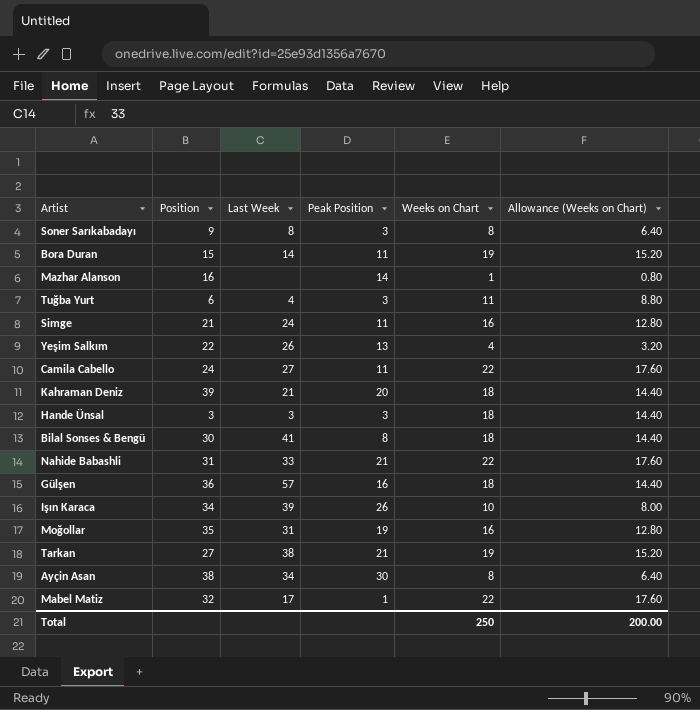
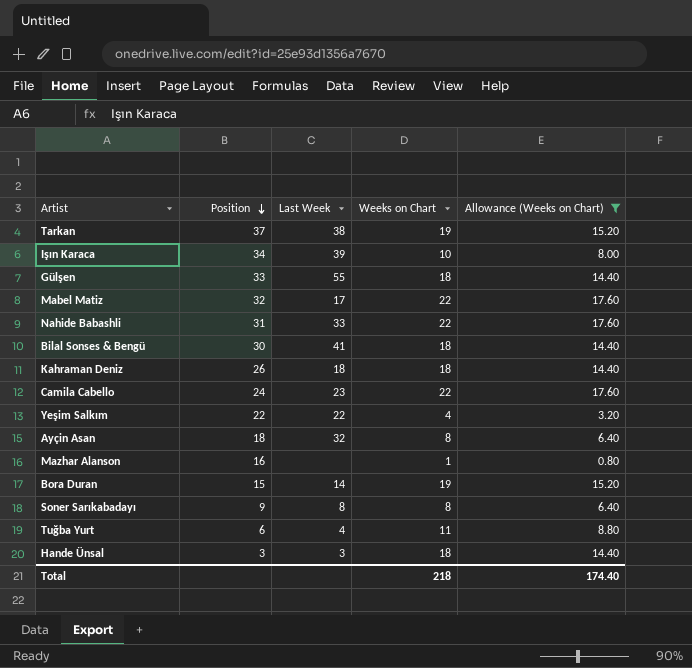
filter: none -> Allowance (Weeks on Chart) != 12.80
row order: none -> Position descending
column Peak Position | position: 4 -> none
Tarkan | Position: 27 -> 37
Gülşen | Position: 36 -> 33
Gülşen | Last Week: 57 -> 55
Kahraman Deniz | Position: 39 -> 26
Kahraman Deniz | Last Week: 21 -> 18
Camila Cabello | Last Week: 27 -> 23
Yeşim Salkım | Last Week: 26 -> 22
Ayçin Asan | Position: 38 -> 18
Ayçin Asan | Last Week: 34 -> 32
Total | Weeks on Chart: 250 -> 218
Total | Allowance (Weeks on Chart): 200.00 -> 174.40

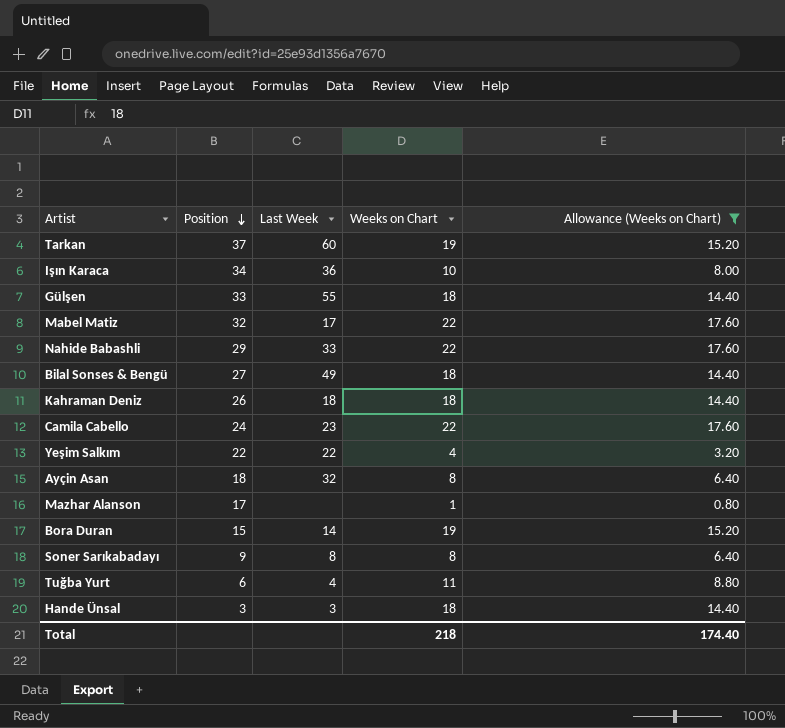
Tarkan | Last Week: 38 -> 60
Işın Karaca | Last Week: 39 -> 36
Nahide Babashli | Position: 31 -> 29
Bilal Sonses & Bengü | Position: 30 -> 27
Bilal Sonses & Bengü | Last Week: 41 -> 49
Mazhar Alanson | Position: 16 -> 17

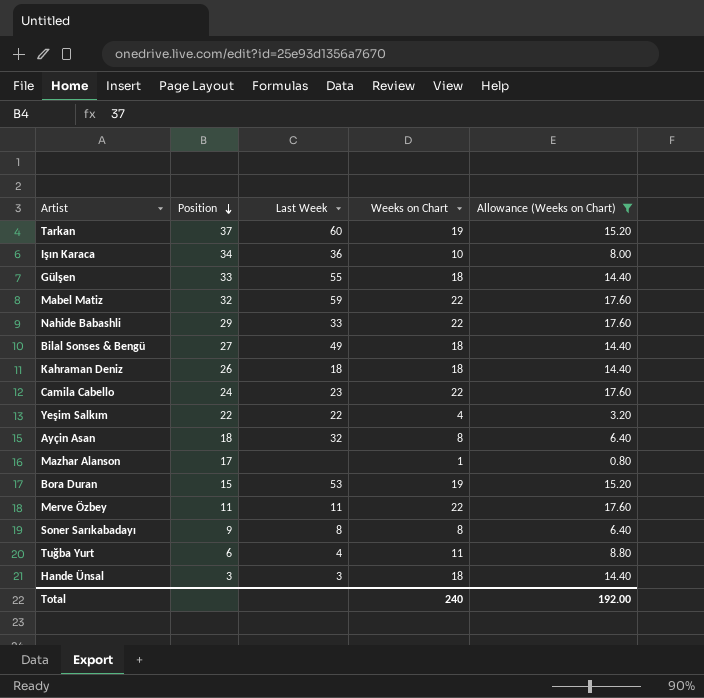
Mabel Matiz | Last Week: 17 -> 59
Bora Duran | Last Week: 14 -> 53
row Merve Özbey: none -> 11 | 11 | 22 | 17.60
Total | Weeks on Chart: 218 -> 240
Total | Allowance (Weeks on Chart): 174.40 -> 192.00

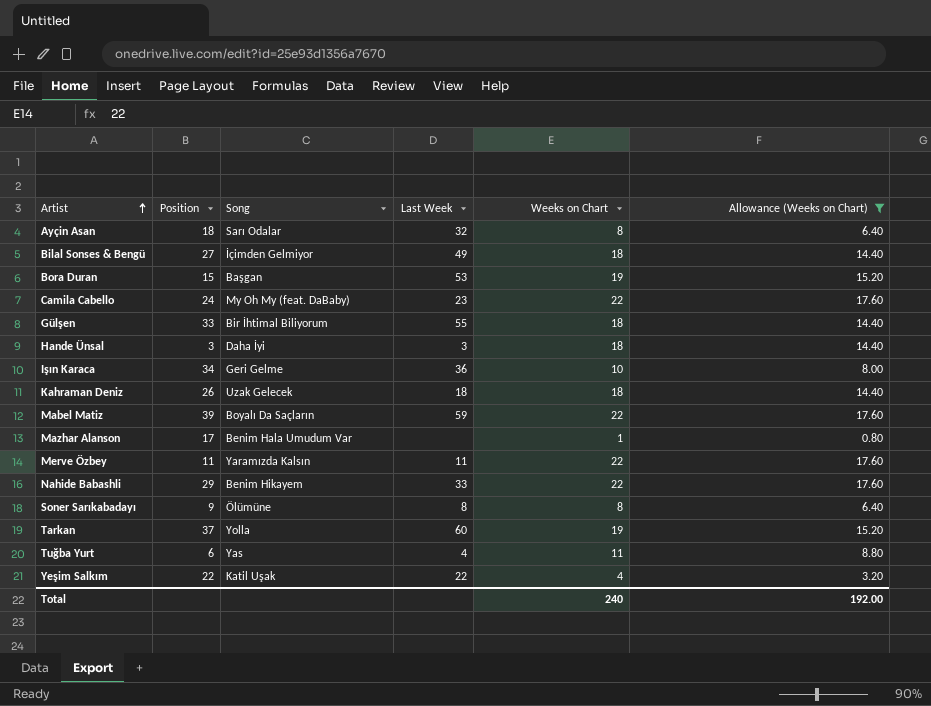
row order: Position descending -> Artist ascending
column Song | position: none -> 3
Mabel Matiz | Position: 32 -> 39

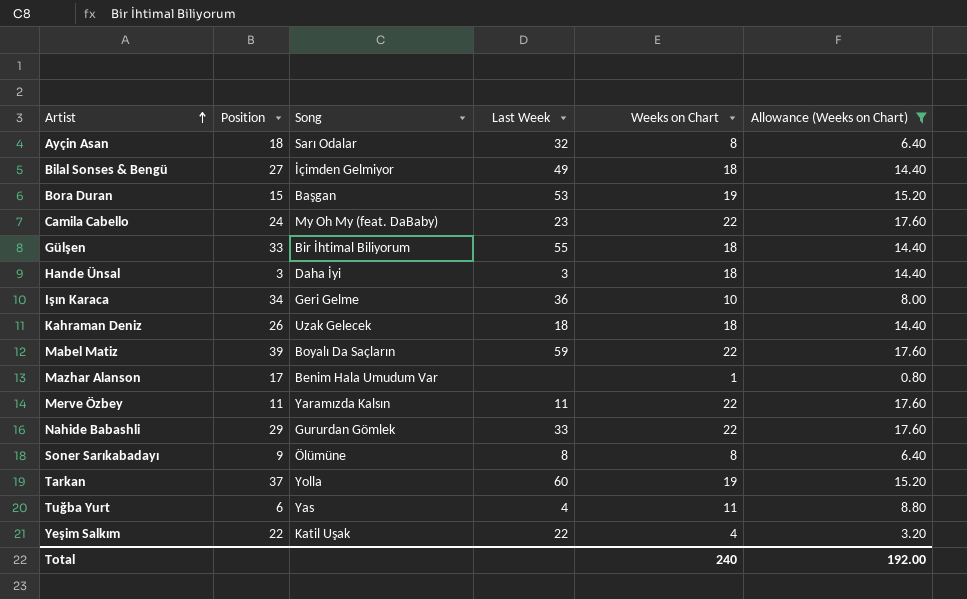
Nahide Babashli | Song: Benim Hikayem -> Gururdan Gömlek

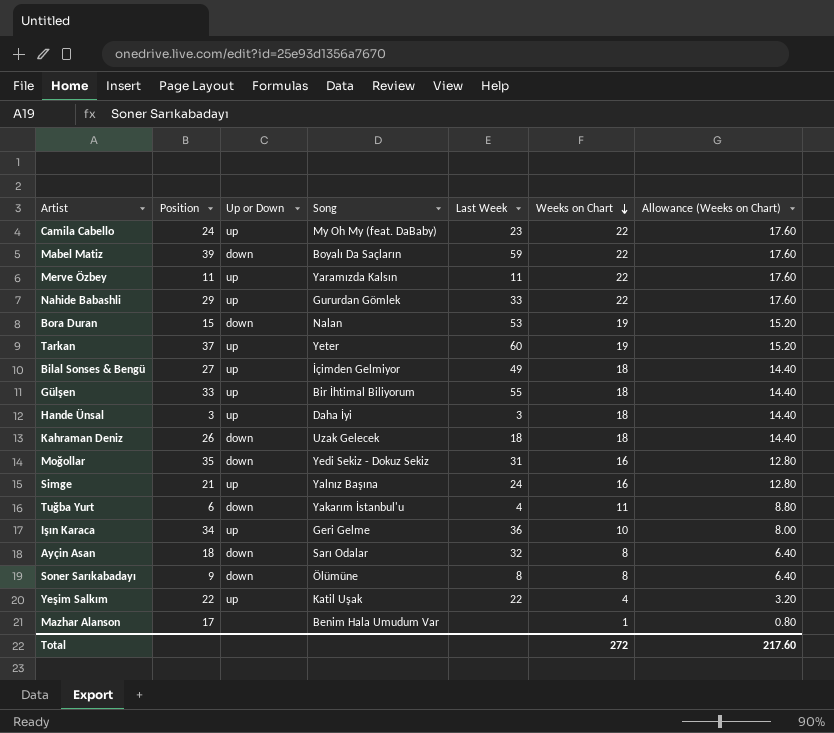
filter: Allowance (Weeks on Chart) != 12.80 -> none
row order: Artist ascending -> Weeks on Chart descending
column Up or Down | position: none -> 3
Bora Duran | Song: Başgan -> Nalan
Tarkan | Song: Yolla -> Yeter
Tuğba Yurt | Song: Yas -> Yakarım İstanbul'u
Total | Weeks on Chart: 240 -> 272
Total | Allowance (Weeks on Chart): 192.00 -> 217.60

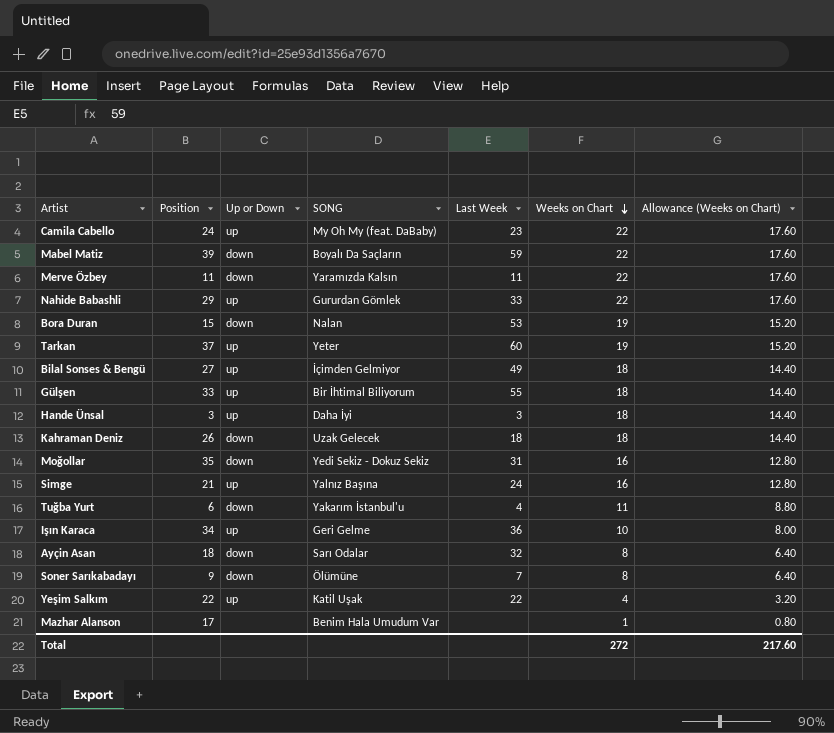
column name: Song -> SONG
Merve Özbey | Up or Down: up -> down
Soner Sarıkabadayı | Last Week: 8 -> 7

